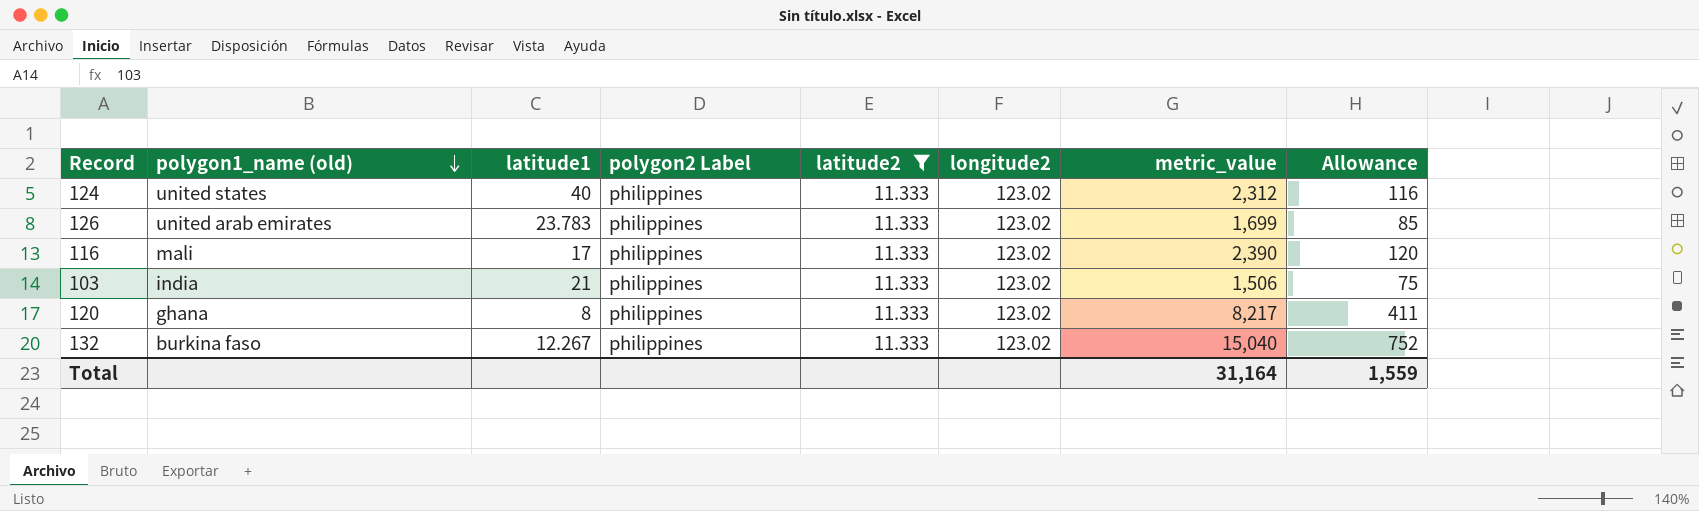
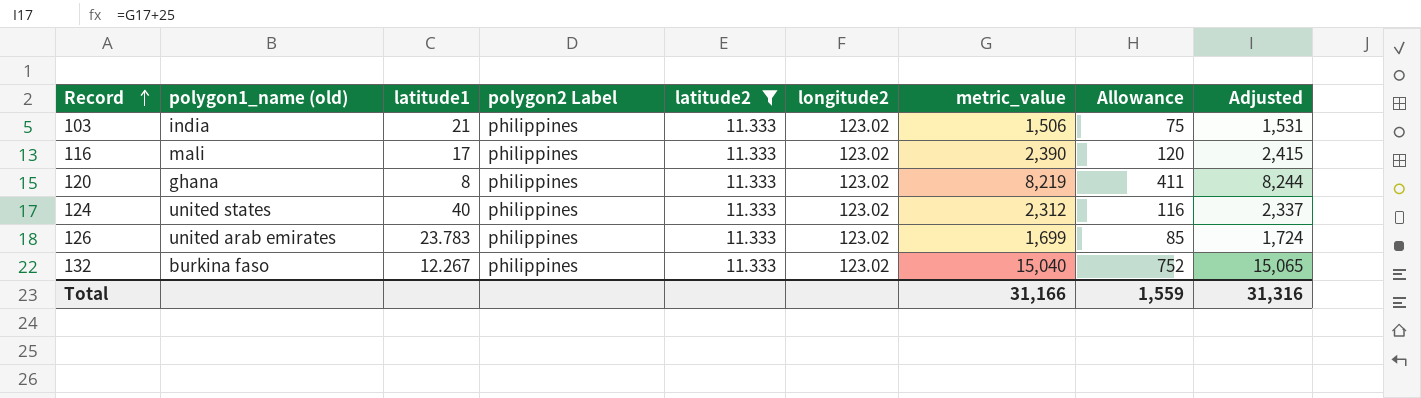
row order: polygon1_name (old) descending -> Record ascending
column Adjusted | formula: none -> [metric_value] + 25
120 | metric_value: 8,217 -> 8,219
Total | metric_value: 31,164 -> 31,166

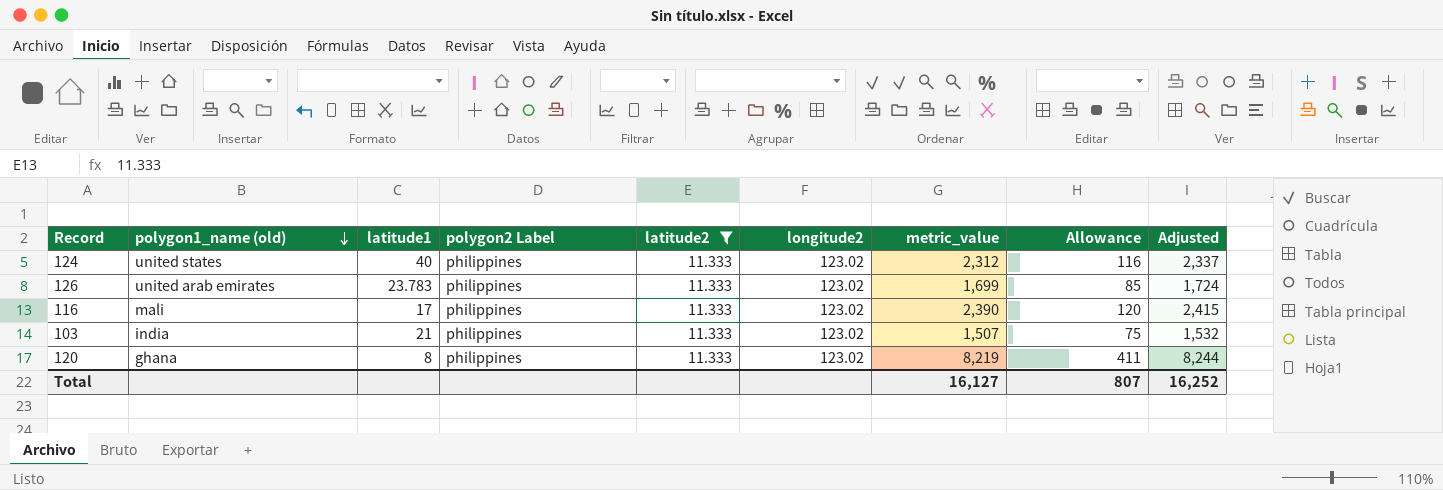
row order: Record ascending -> polygon1_name (old) descending
row 132: burkina faso | 12.267 | philippines | 11.333 | 123.02 | 15,040 | 752 | 15,065 -> none
103 | metric_value: 1,506 -> 1,507
103 | Adjusted: 1,531 -> 1,532
Total | metric_value: 31,166 -> 16,127
Total | Allowance: 1,559 -> 807
Total | Adjusted: 31,316 -> 16,252

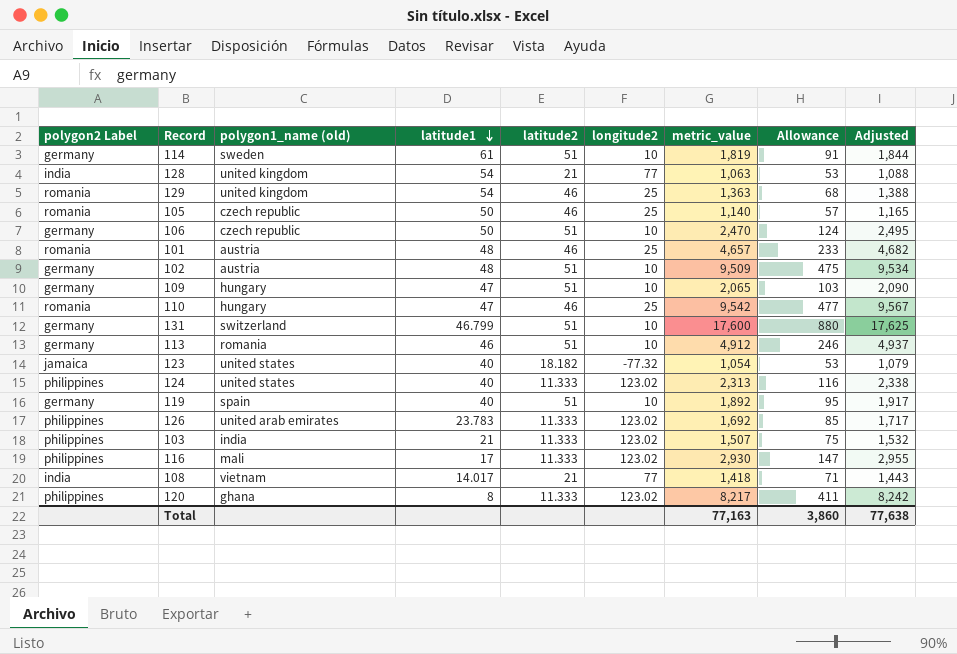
filter: latitude2 = 11.333 -> none
row order: polygon1_name (old) descending -> latitude1 descending
column polygon2 Label | position: 4 -> 1
124 | metric_value: 2,312 -> 2,313
124 | Adjusted: 2,337 -> 2,338
126 | metric_value: 1,699 -> 1,692
126 | Adjusted: 1,724 -> 1,717
116 | metric_value: 2,390 -> 2,930
116 | Allowance: 120 -> 147
116 | Adjusted: 2,415 -> 2,955
120 | metric_value: 8,219 -> 8,217
120 | Adjusted: 8,244 -> 8,242
Total | metric_value: 16,127 -> 77,163
Total | Allowance: 807 -> 3,860
Total | Adjusted: 16,252 -> 77,638

